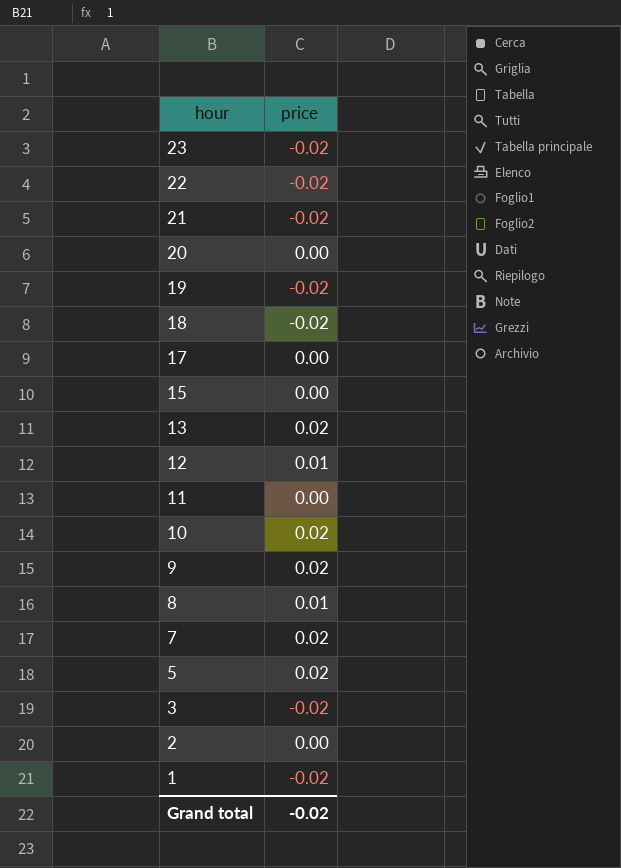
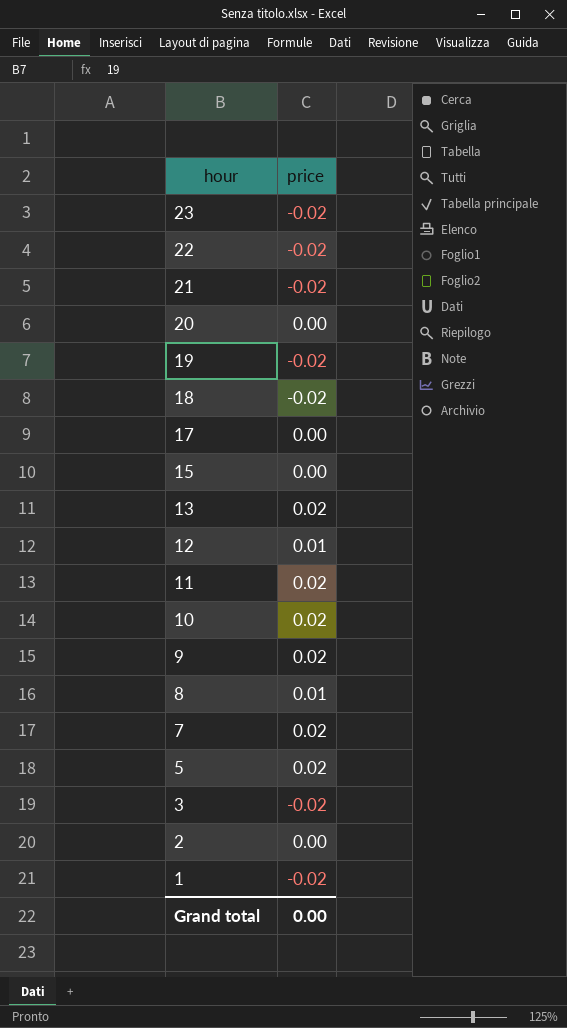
11 | price: 0.00 -> 0.02
Grand total | price: -0.02 -> 0.00

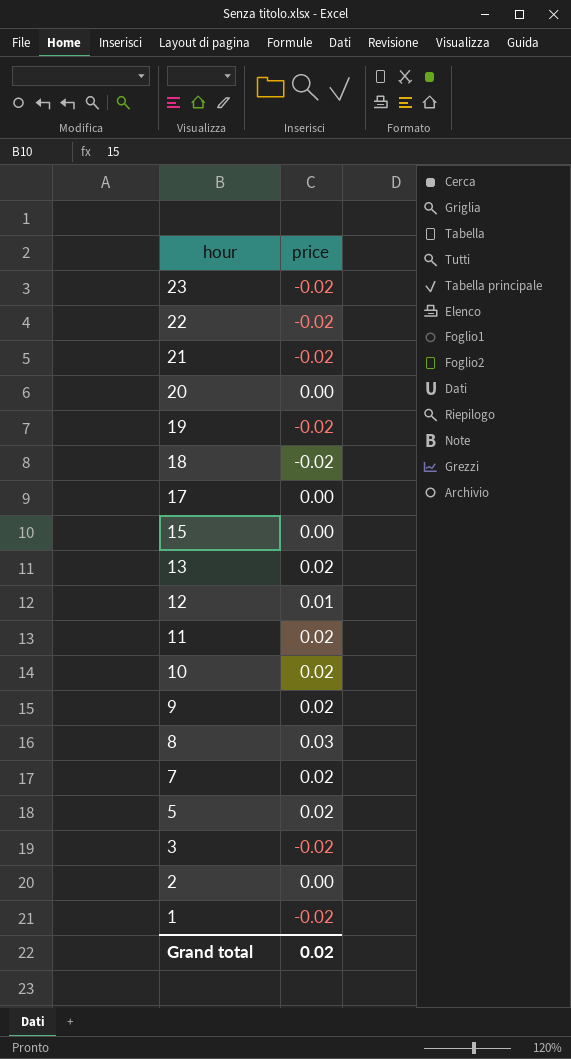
8 | price: 0.01 -> 0.03
Grand total | price: 0.00 -> 0.02

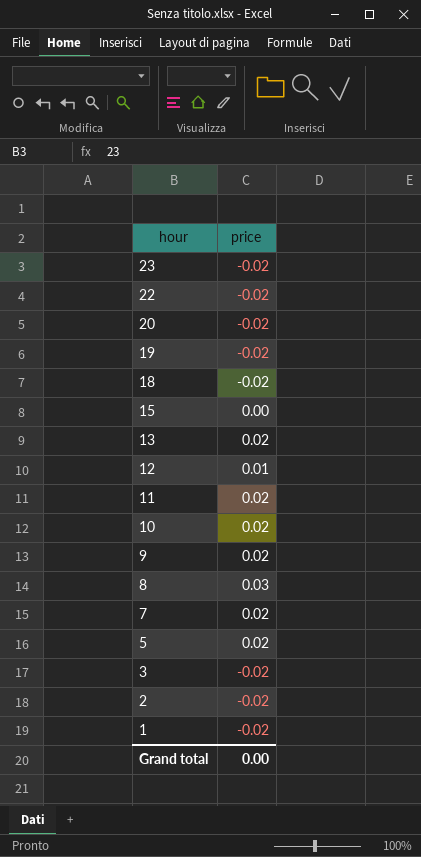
row 21: -0.02 -> none
row 17: 0.00 -> none
20 | price: 0.00 -> -0.02
2 | price: 0.00 -> -0.02
Grand total | price: 0.02 -> 0.00

